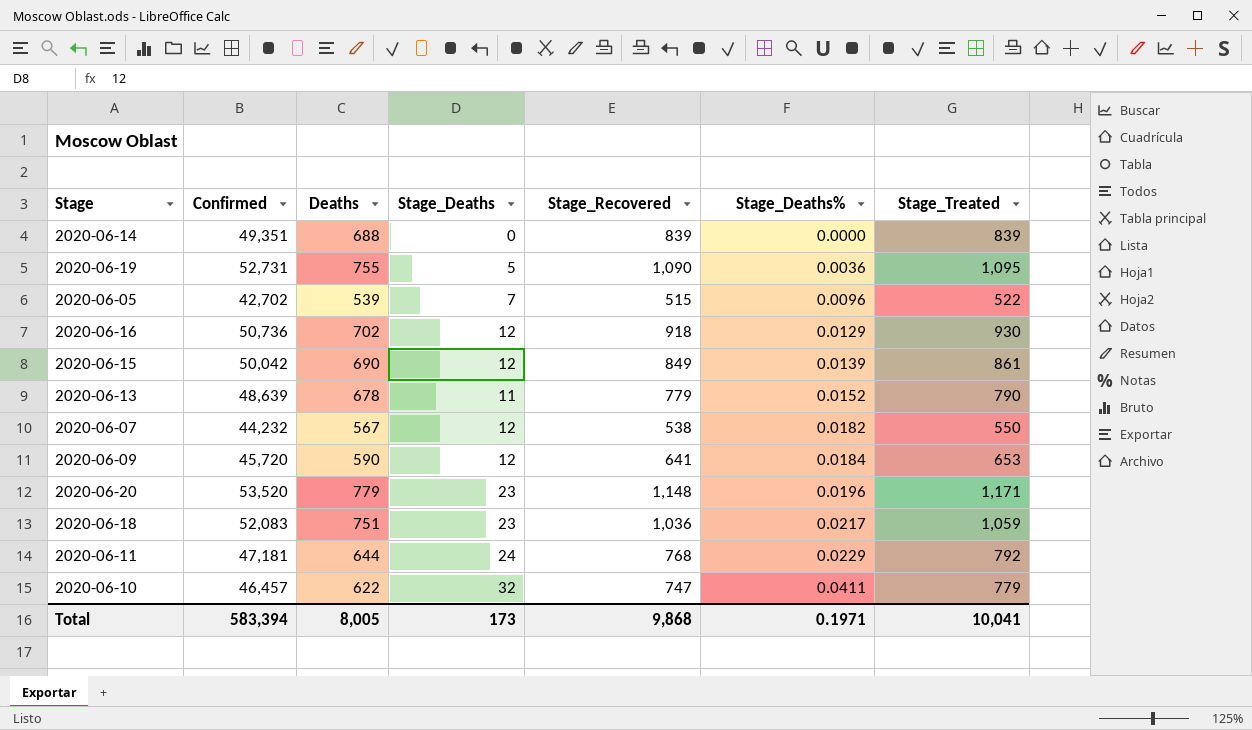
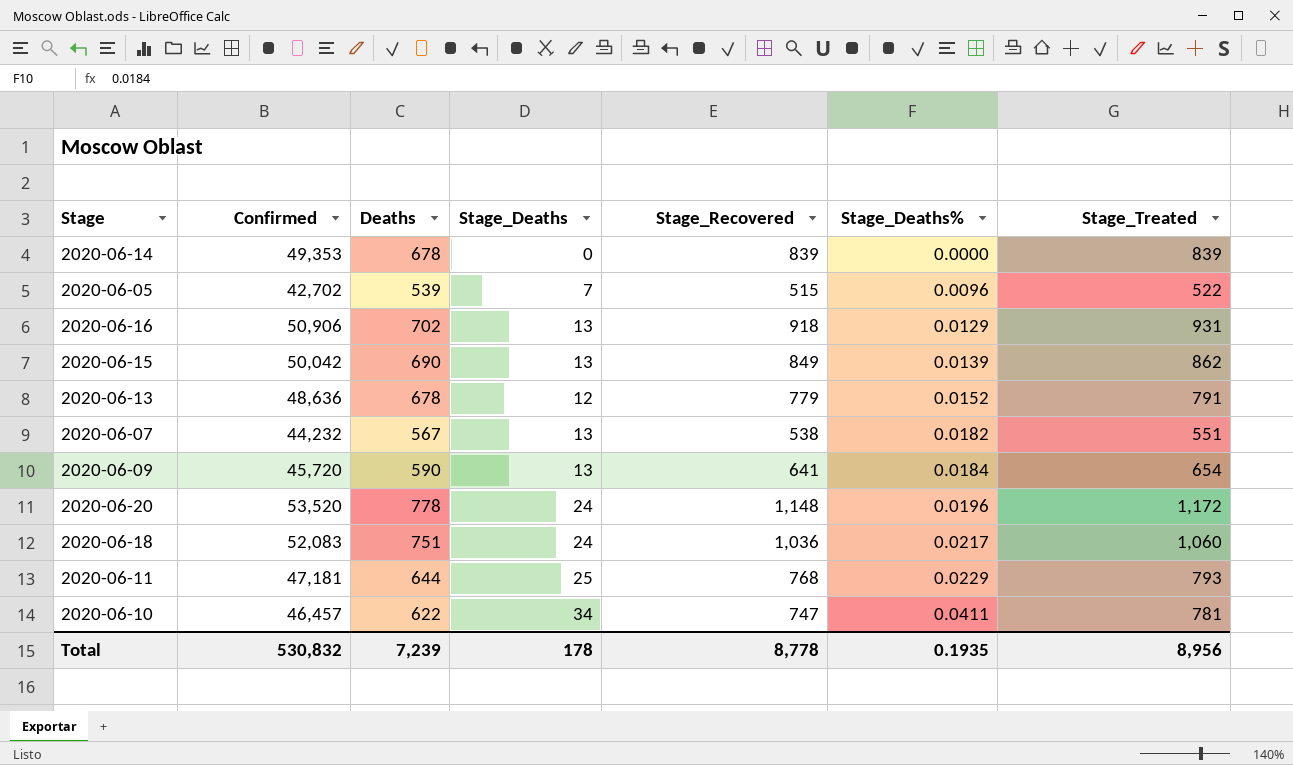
row 2020-06-19: 52,731 | 755 | 5 | 1,090 | 0.0036 | 1,095 -> none
2020-06-14 | Confirmed: 49,351 -> 49,353
2020-06-14 | Deaths: 688 -> 678
2020-06-16 | Confirmed: 50,736 -> 50,906
2020-06-16 | Stage_Deaths: 12 -> 13
2020-06-16 | Stage_Treated: 930 -> 931
2020-06-15 | Stage_Deaths: 12 -> 13
2020-06-15 | Stage_Treated: 861 -> 862
2020-06-13 | Confirmed: 48,639 -> 48,636
2020-06-13 | Stage_Deaths: 11 -> 12
2020-06-13 | Stage_Treated: 790 -> 791
2020-06-07 | Stage_Deaths: 12 -> 13
2020-06-07 | Stage_Treated: 550 -> 551
2020-06-09 | Stage_Deaths: 12 -> 13
2020-06-09 | Stage_Treated: 653 -> 654
2020-06-20 | Deaths: 779 -> 778
2020-06-20 | Stage_Deaths: 23 -> 24
2020-06-20 | Stage_Treated: 1,171 -> 1,172
2020-06-18 | Stage_Deaths: 23 -> 24
2020-06-18 | Stage_Treated: 1,059 -> 1,060
2020-06-11 | Stage_Deaths: 24 -> 25
2020-06-11 | Stage_Treated: 792 -> 793
2020-06-10 | Stage_Deaths: 32 -> 34
2020-06-10 | Stage_Treated: 779 -> 781
Total | Confirmed: 583,394 -> 530,832
Total | Deaths: 8,005 -> 7,239
Total | Stage_Deaths: 173 -> 178
Total | Stage_Recovered: 9,868 -> 8,778
Total | Stage_Deaths%: 0.1971 -> 0.1935
Total | Stage_Treated: 10,041 -> 8,956

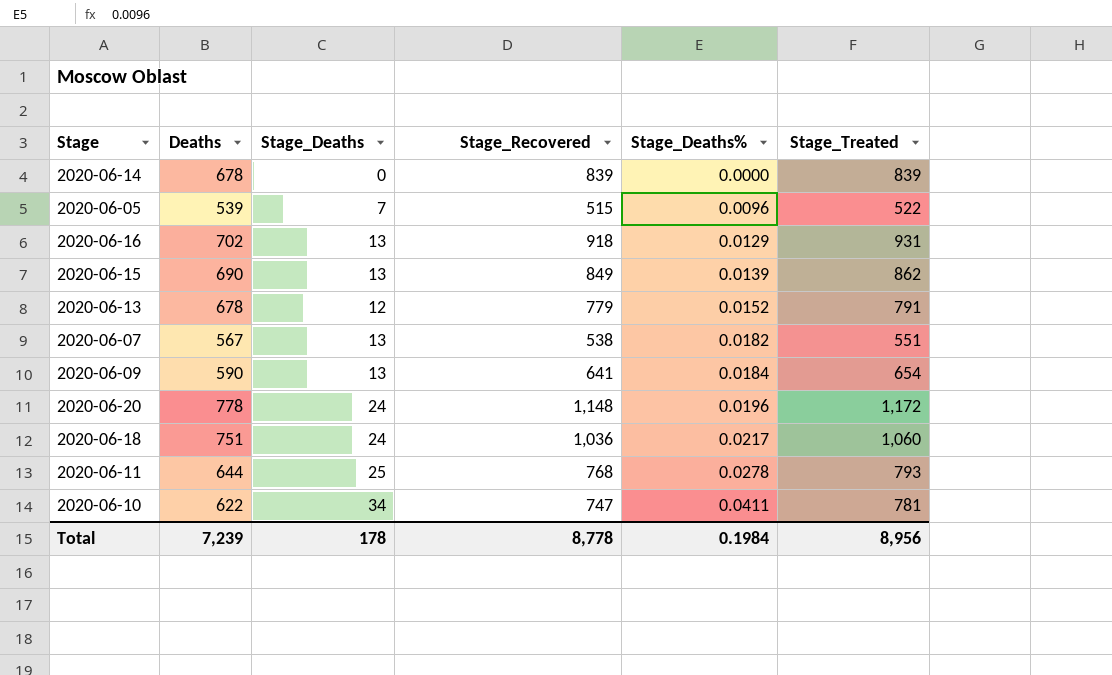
column Confirmed | position: 2 -> none
2020-06-11 | Stage_Deaths%: 0.0229 -> 0.0278
Total | Stage_Deaths%: 0.1935 -> 0.1984

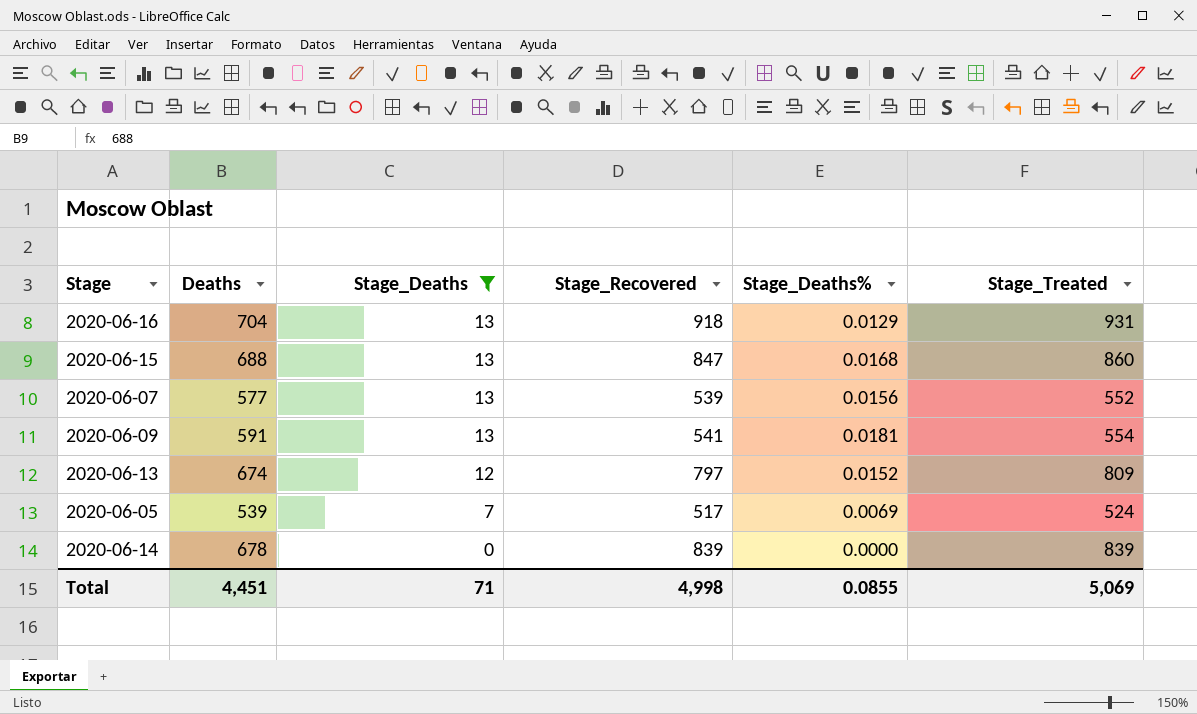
filter: none -> Stage_Deaths <= 13
row order: Stage_Deaths% ascending -> Stage_Deaths descending
2020-06-16 | Deaths: 702 -> 704
2020-06-15 | Deaths: 690 -> 688
2020-06-15 | Stage_Recovered: 849 -> 847
2020-06-15 | Stage_Deaths%: 0.0139 -> 0.0168
2020-06-15 | Stage_Treated: 862 -> 860
2020-06-07 | Deaths: 567 -> 577
2020-06-07 | Stage_Recovered: 538 -> 539
2020-06-07 | Stage_Deaths%: 0.0182 -> 0.0156
2020-06-07 | Stage_Treated: 551 -> 552
2020-06-09 | Deaths: 590 -> 591
2020-06-09 | Stage_Recovered: 641 -> 541
2020-06-09 | Stage_Deaths%: 0.0184 -> 0.0181
2020-06-09 | Stage_Treated: 654 -> 554
2020-06-13 | Deaths: 678 -> 674
2020-06-13 | Stage_Recovered: 779 -> 797
2020-06-13 | Stage_Treated: 791 -> 809
2020-06-05 | Stage_Recovered: 515 -> 517
2020-06-05 | Stage_Deaths%: 0.0096 -> 0.0069
2020-06-05 | Stage_Treated: 522 -> 524
Total | Deaths: 7,239 -> 4,451
Total | Stage_Deaths: 178 -> 71
Total | Stage_Recovered: 8,778 -> 4,998
Total | Stage_Deaths%: 0.1984 -> 0.0855
Total | Stage_Treated: 8,956 -> 5,069

